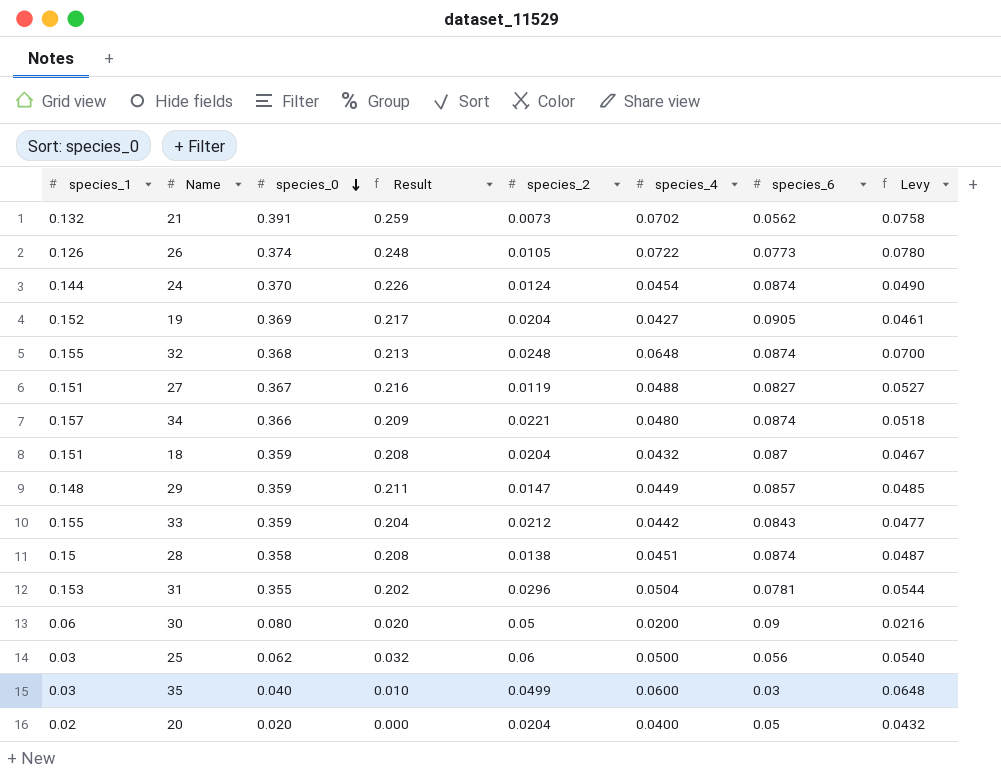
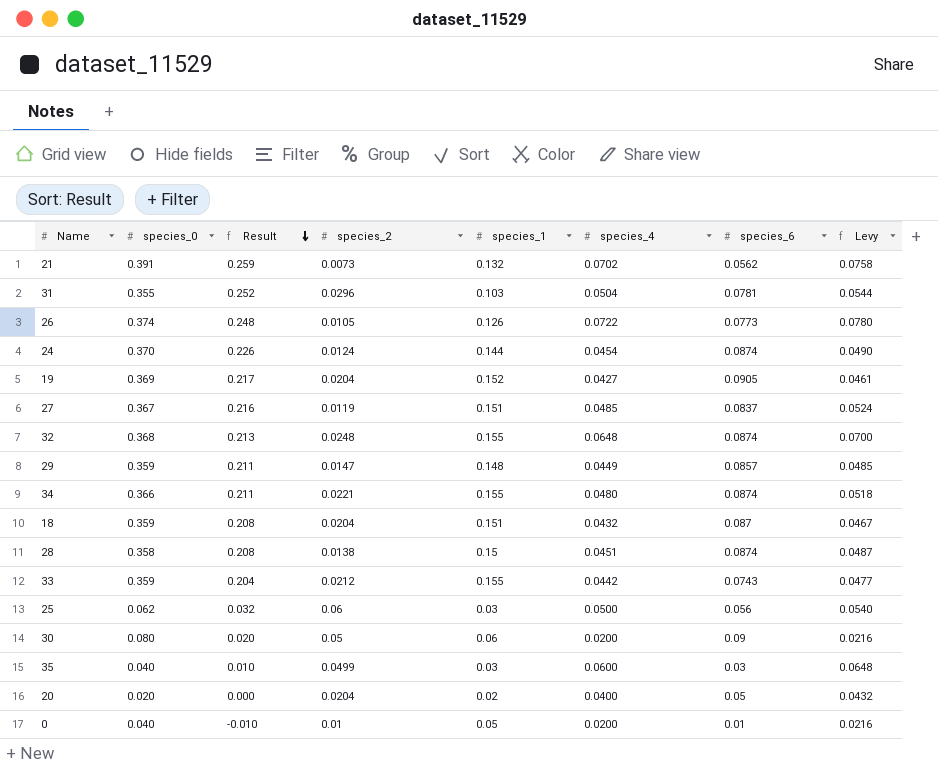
row order: species_0 descending -> Result descending
column species_1 | position: 1 -> 5
31 | Result: 0.202 -> 0.252
31 | species_1: 0.153 -> 0.103
27 | species_4: 0.0488 -> 0.0485
27 | species_6: 0.0827 -> 0.0837
27 | Levy: 0.0527 -> 0.0524
34 | Result: 0.209 -> 0.211
34 | species_1: 0.157 -> 0.155
33 | species_6: 0.0843 -> 0.0743
row 0: none -> 0.040 | -0.010 | 0.01 | 0.05 | 0.0200 | 0.01 | 0.0216

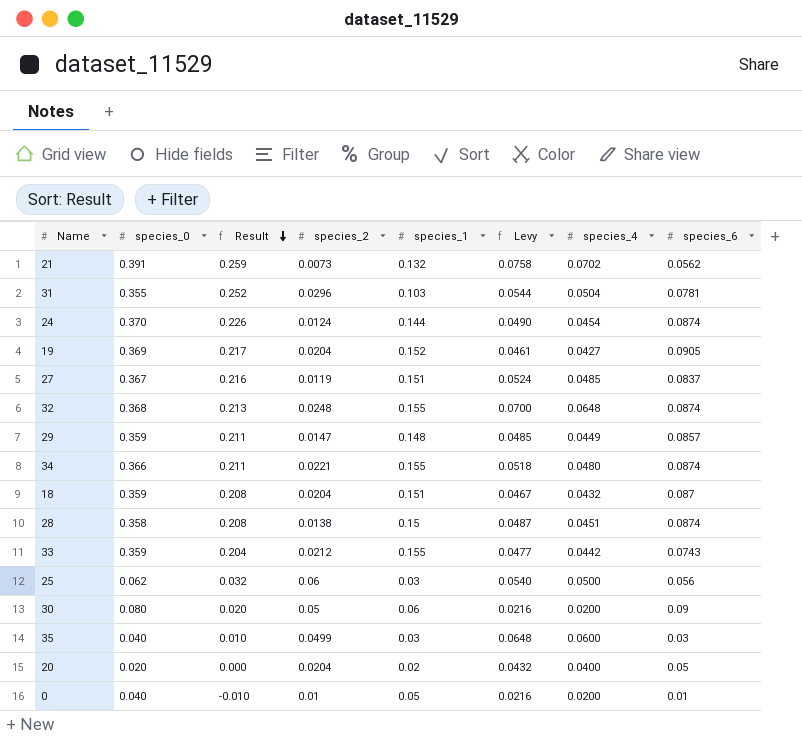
column Levy | position: 8 -> 6
row 26: 0.374 | 0.248 | 0.0105 | 0.126 | 0.0722 | 0.0773 | 0.0780 -> none

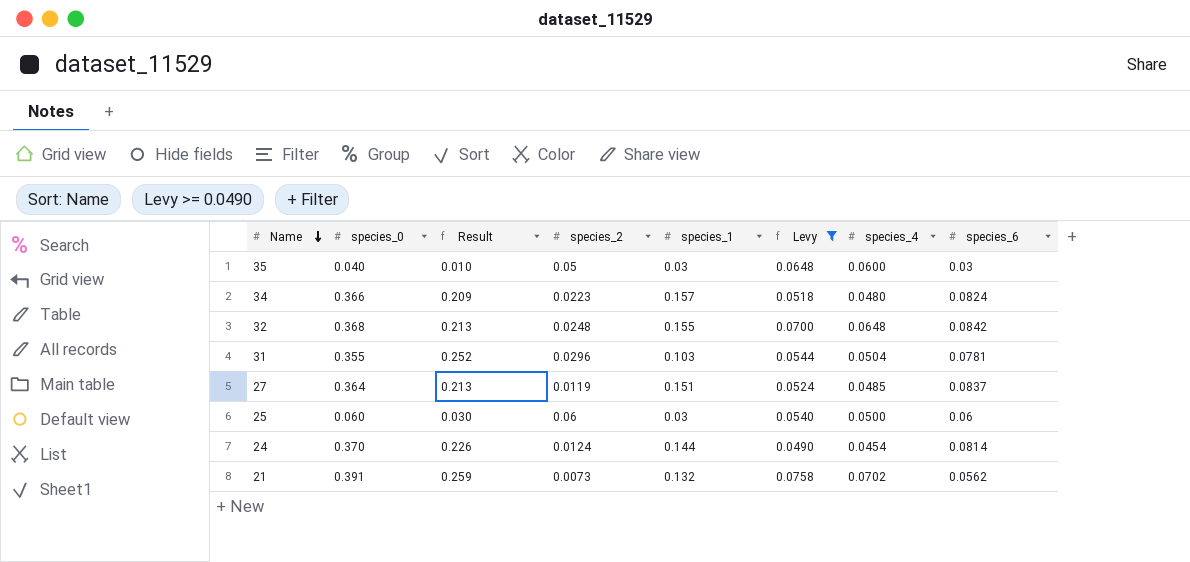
filter: none -> Levy >= 0.0490
row order: Result descending -> Name descending
35 | species_2: 0.0499 -> 0.05
34 | Result: 0.211 -> 0.209
34 | species_2: 0.0221 -> 0.0223
34 | species_1: 0.155 -> 0.157
34 | species_6: 0.0874 -> 0.0824
32 | species_6: 0.0874 -> 0.0842
27 | species_0: 0.367 -> 0.364
27 | Result: 0.216 -> 0.213
25 | species_0: 0.062 -> 0.060
25 | Result: 0.032 -> 0.030
25 | species_6: 0.056 -> 0.06
24 | species_6: 0.0874 -> 0.0814

